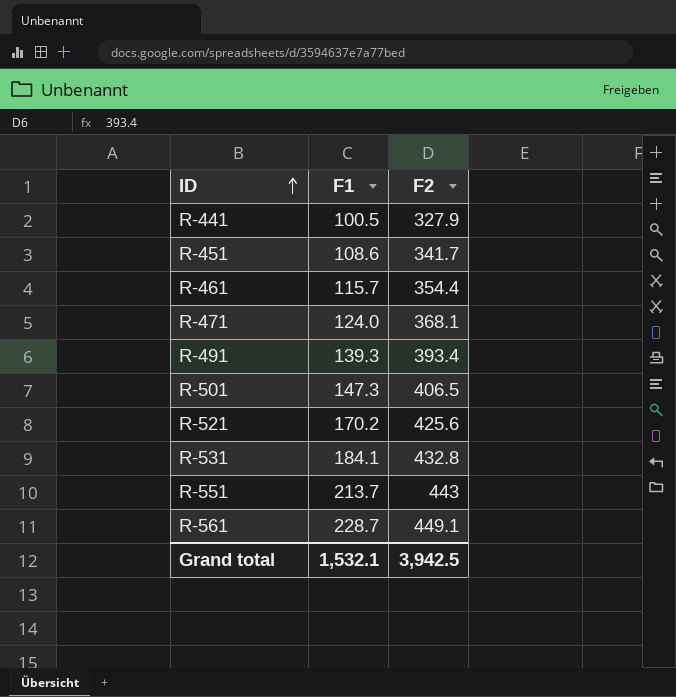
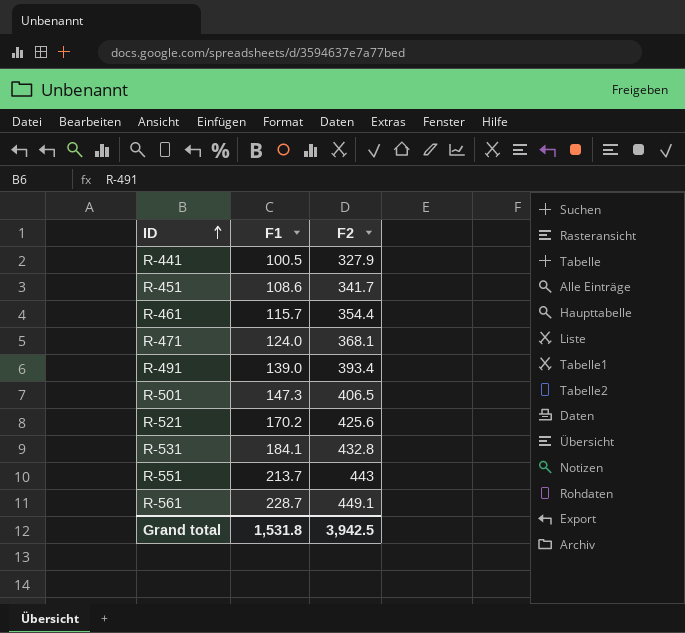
R-491 | F1: 139.3 -> 139.0
Grand total | F1: 1,532.1 -> 1,531.8

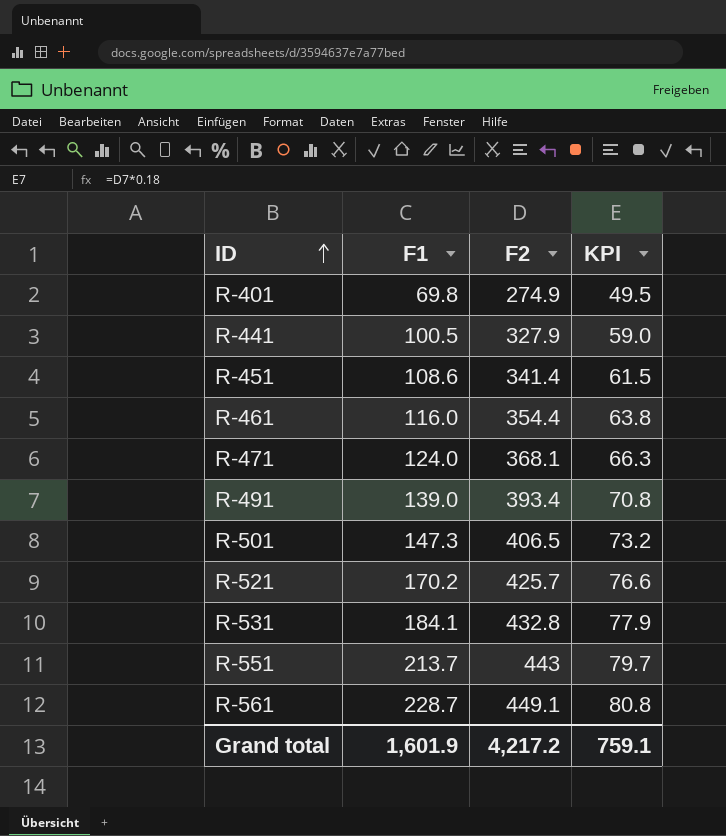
column KPI | formula: none -> [F2] * 0.18
row R-401: none -> 69.8 | 274.9 | 49.5
R-451 | F2: 341.7 -> 341.4
R-461 | F1: 115.7 -> 116.0
R-521 | F2: 425.6 -> 425.7
Grand total | F1: 1,531.8 -> 1,601.9
Grand total | F2: 3,942.5 -> 4,217.2

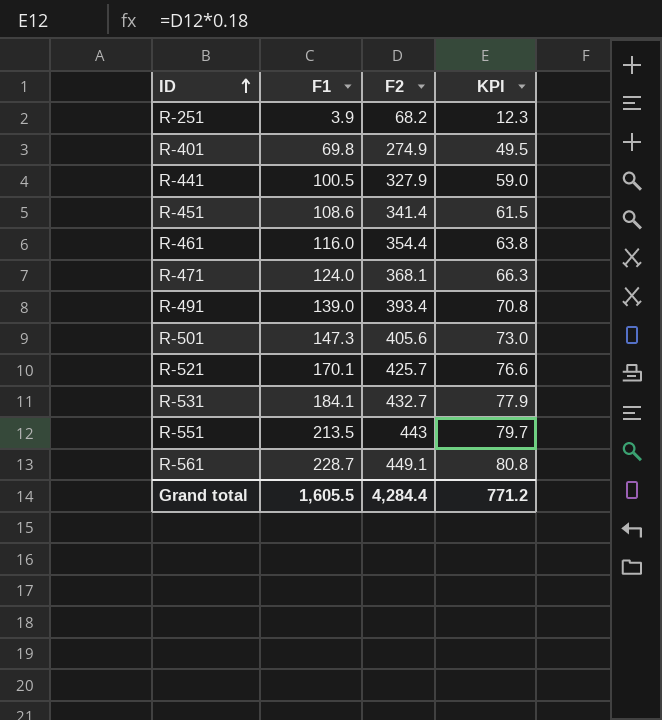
row R-251: none -> 3.9 | 68.2 | 12.3
R-501 | F2: 406.5 -> 405.6
R-501 | KPI: 73.2 -> 73.0
R-521 | F1: 170.2 -> 170.1
R-531 | F2: 432.8 -> 432.7
R-551 | F1: 213.7 -> 213.5
Grand total | F1: 1,601.9 -> 1,605.5
Grand total | F2: 4,217.2 -> 4,284.4
Grand total | KPI: 759.1 -> 771.2

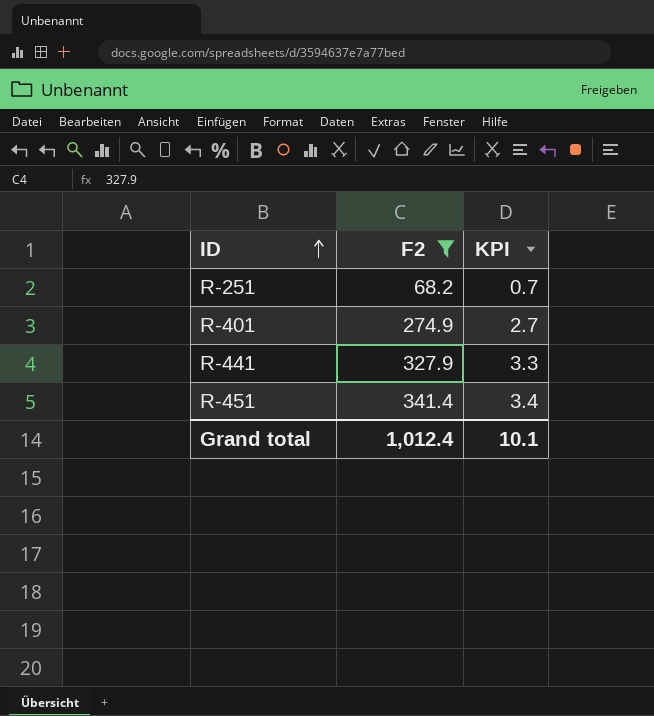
filter: none -> F2 <= 341.4
column F1 | position: 2 -> none
column KPI | formula: [F2] * 0.18 -> [F2] * 0.01
Grand total | F2: 4,284.4 -> 1,012.4
Grand total | KPI: 771.2 -> 10.1

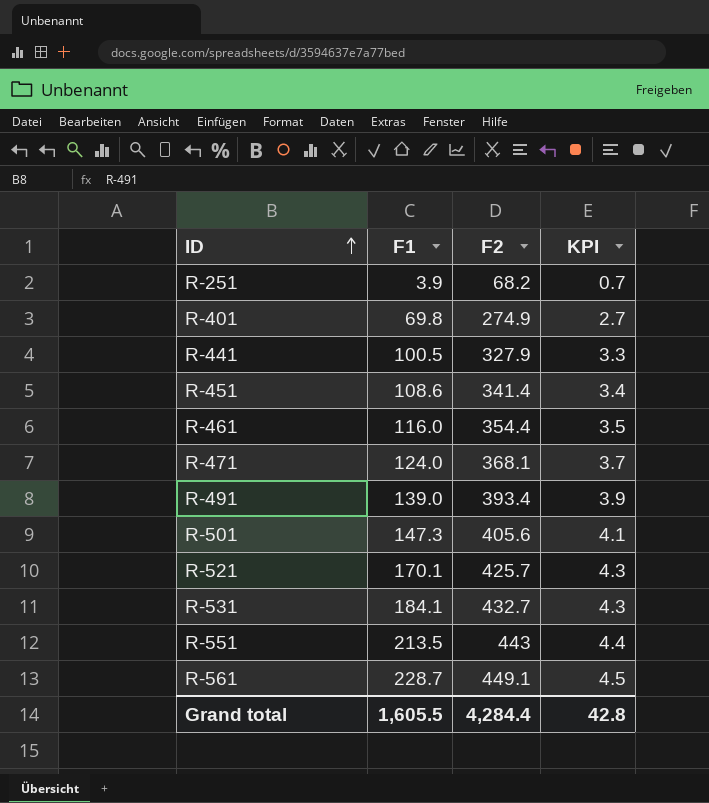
filter: F2 <= 341.4 -> none
column F1 | position: none -> 2
Grand total | F2: 1,012.4 -> 4,284.4
Grand total | KPI: 10.1 -> 42.8

